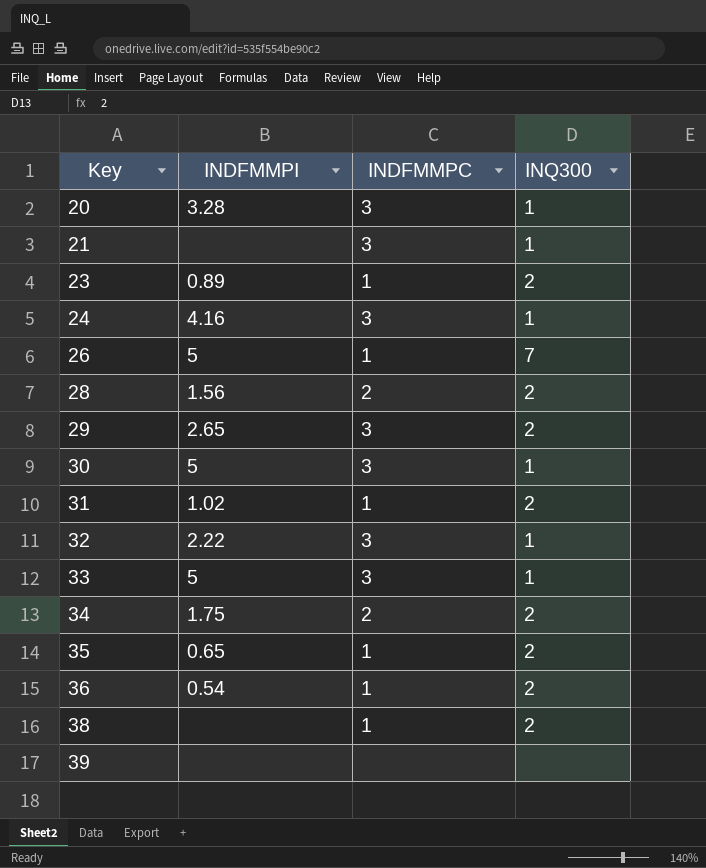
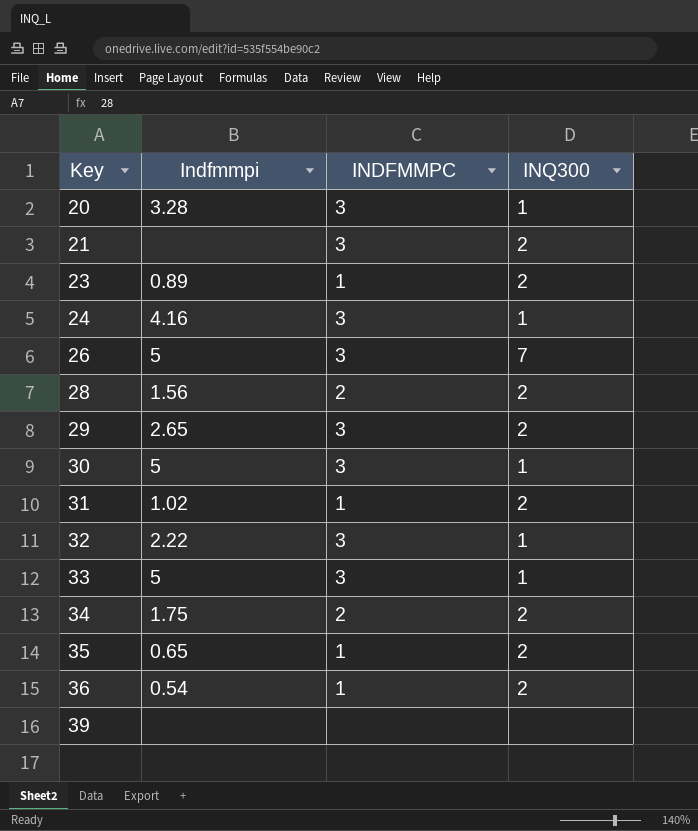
column name: INDFMMPI -> Indfmmpi
row 38: none | 1 | 2 -> none
21 | INQ300: 1 -> 2
26 | INDFMMPC: 1 -> 3

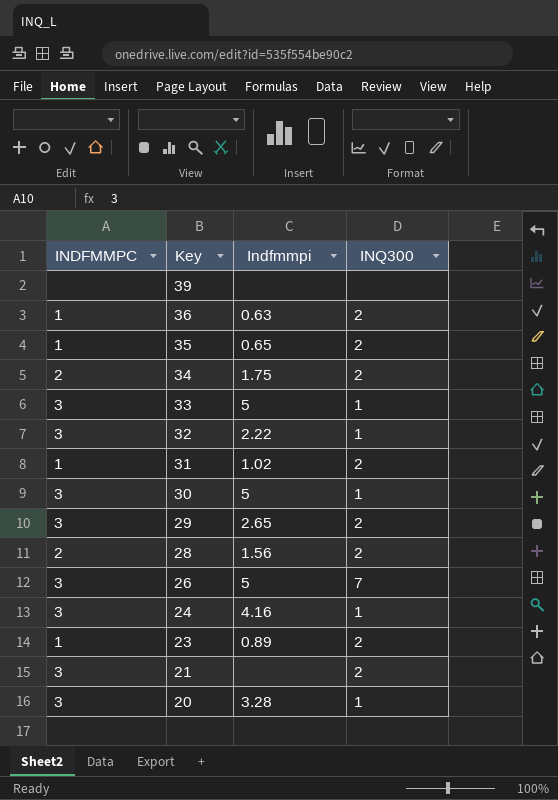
row order: Key ascending -> Key descending
column INDFMMPC | position: 3 -> 1
36 | Indfmmpi: 0.54 -> 0.63

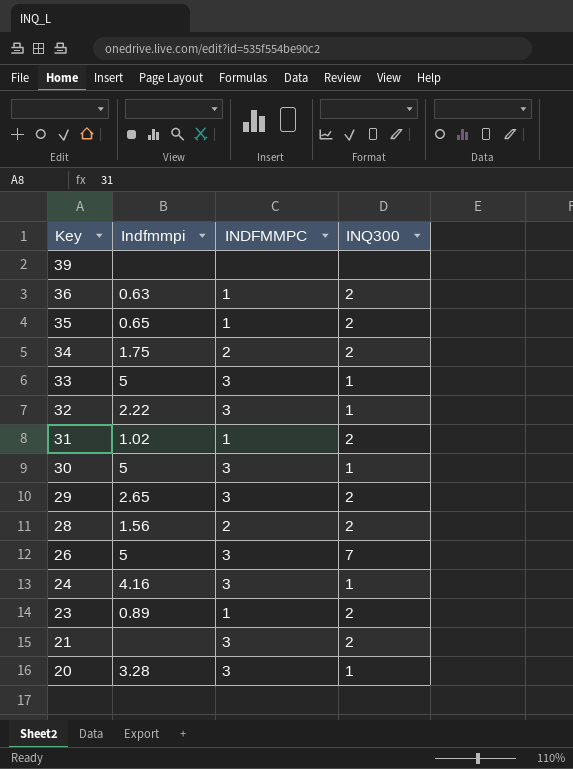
column INDFMMPC | position: 1 -> 3

